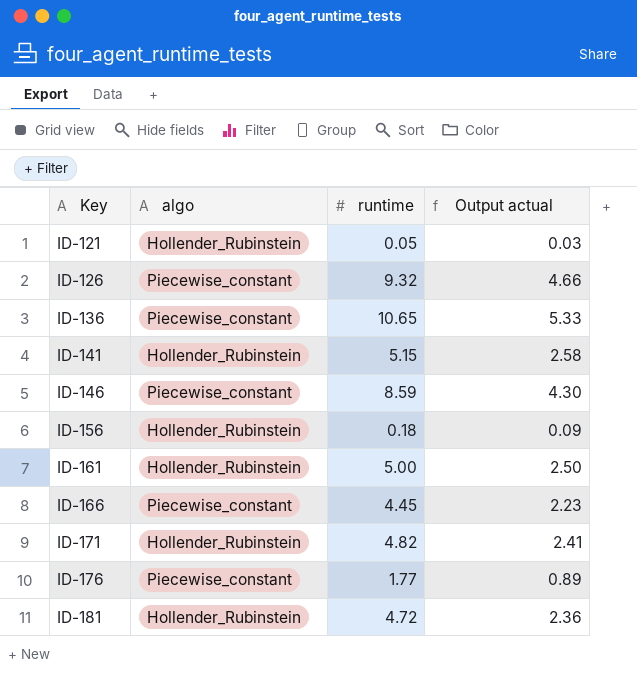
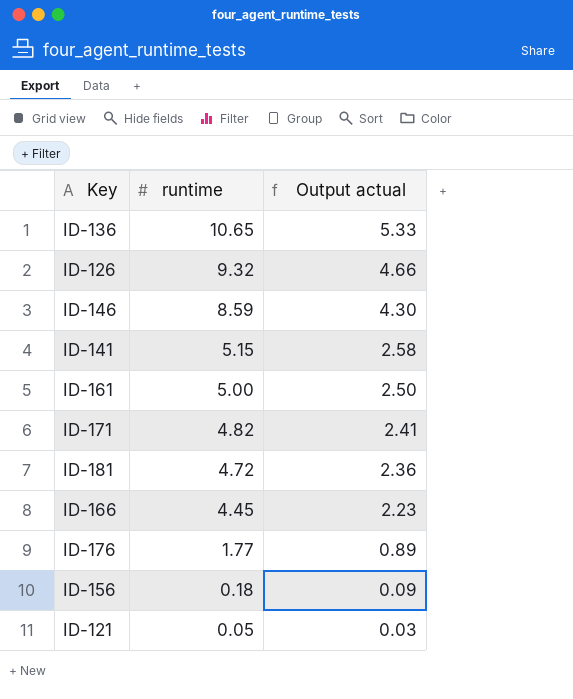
row order: Key ascending -> runtime descending
column algo | position: 2 -> none

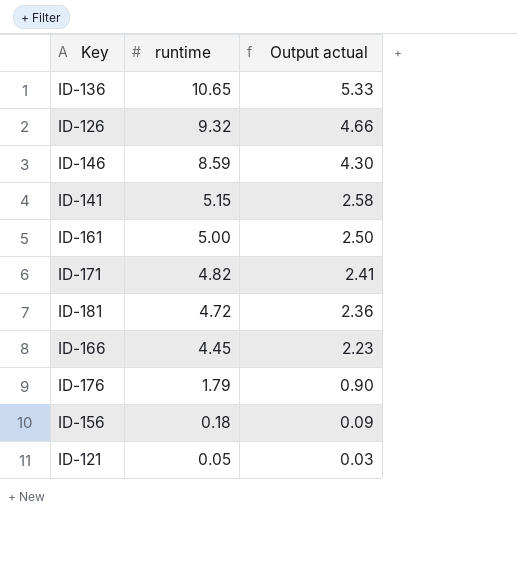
ID-176 | runtime: 1.77 -> 1.79
ID-176 | Output actual: 0.89 -> 0.90

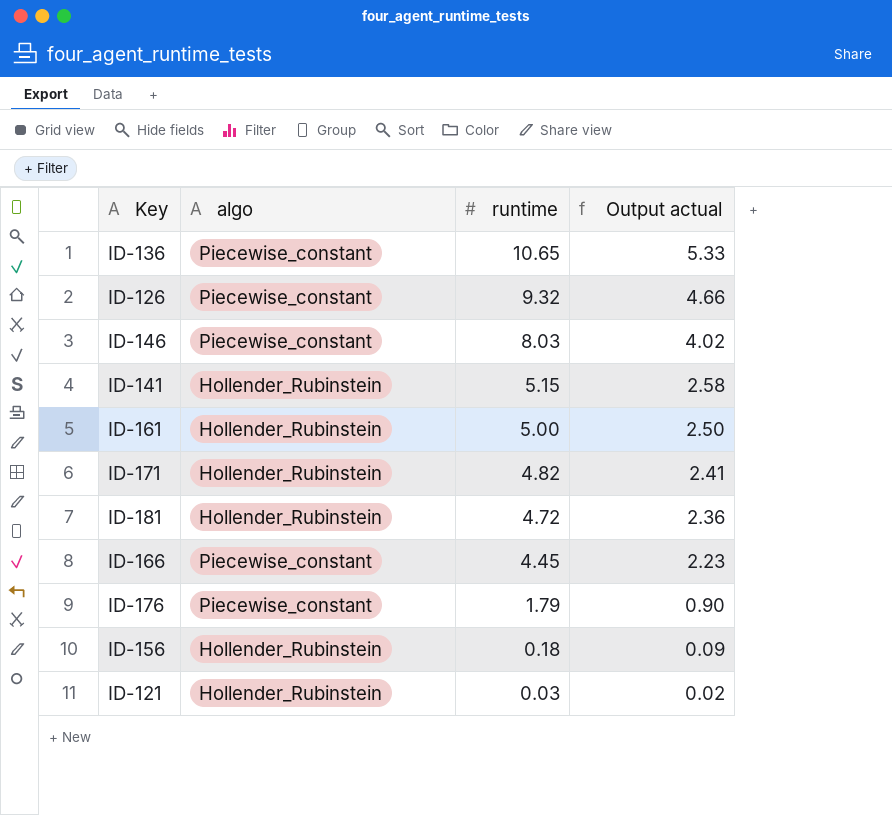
column algo | position: none -> 2
ID-146 | runtime: 8.59 -> 8.03
ID-146 | Output actual: 4.30 -> 4.02
ID-121 | runtime: 0.05 -> 0.03
ID-121 | Output actual: 0.03 -> 0.02

